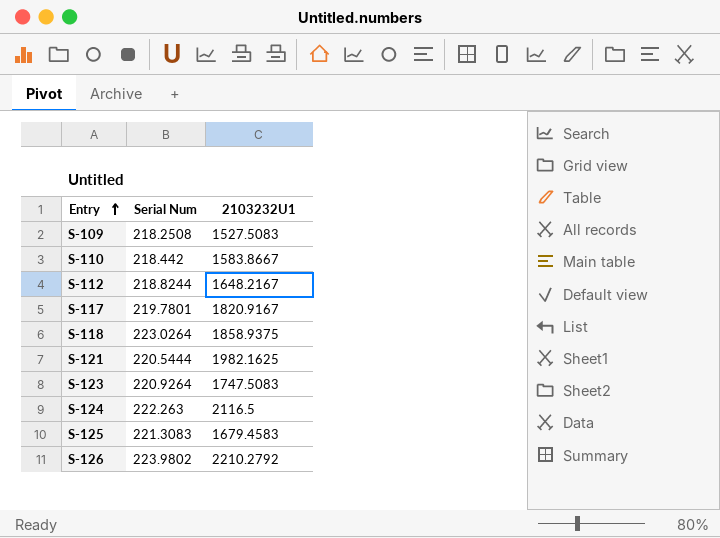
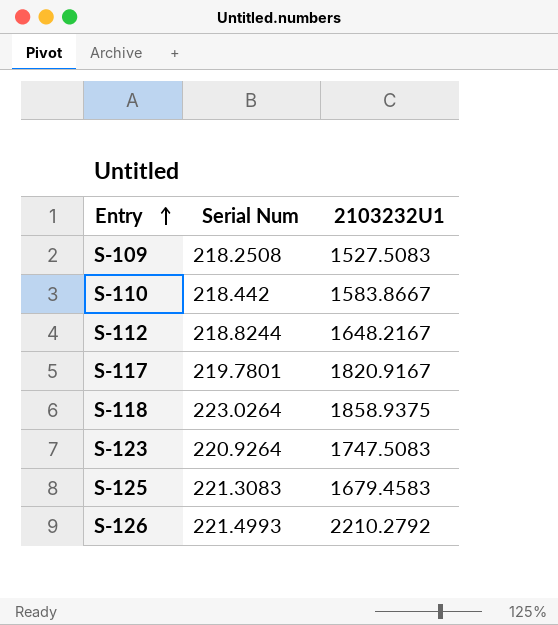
row S-121: 220.5444 | 1982.1625 -> none
row S-124: 222.263 | 2116.5 -> none
S-126 | Serial Num: 223.9802 -> 221.4993

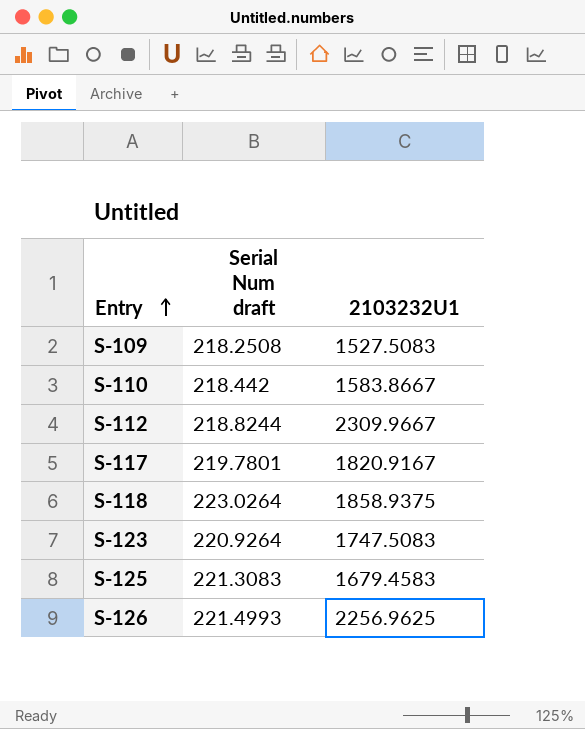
column name: Serial Num -> Serial Num draft
S-112 | 2103232U1: 1648.2167 -> 2309.9667
S-126 | 2103232U1: 2210.2792 -> 2256.9625

